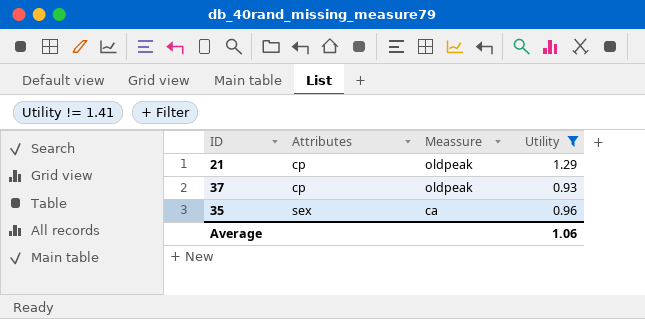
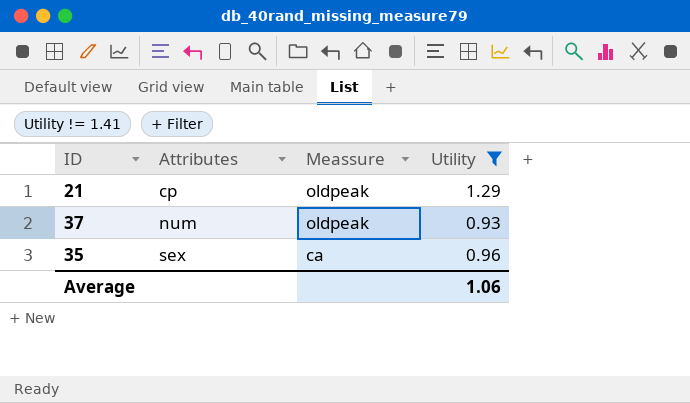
37 | Attributes: cp -> num

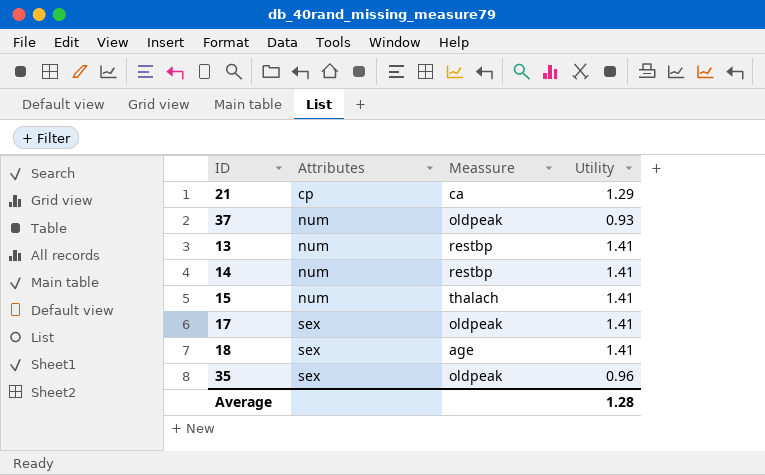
filter: Utility != 1.41 -> none
21 | Meassure: oldpeak -> ca
35 | Meassure: ca -> oldpeak
Average | Utility: 1.06 -> 1.28

